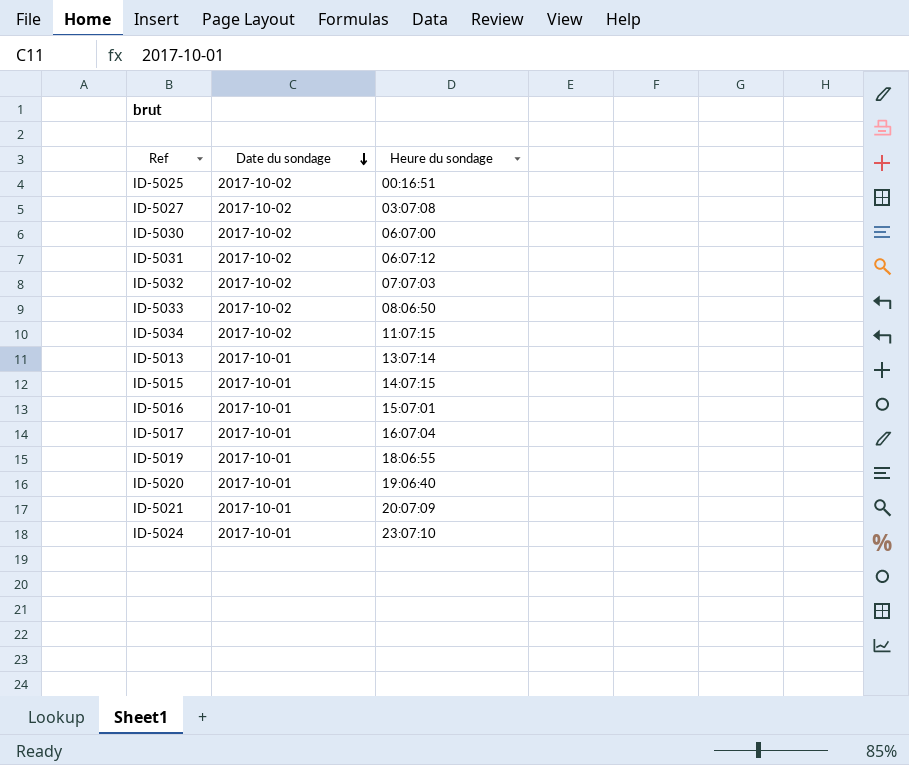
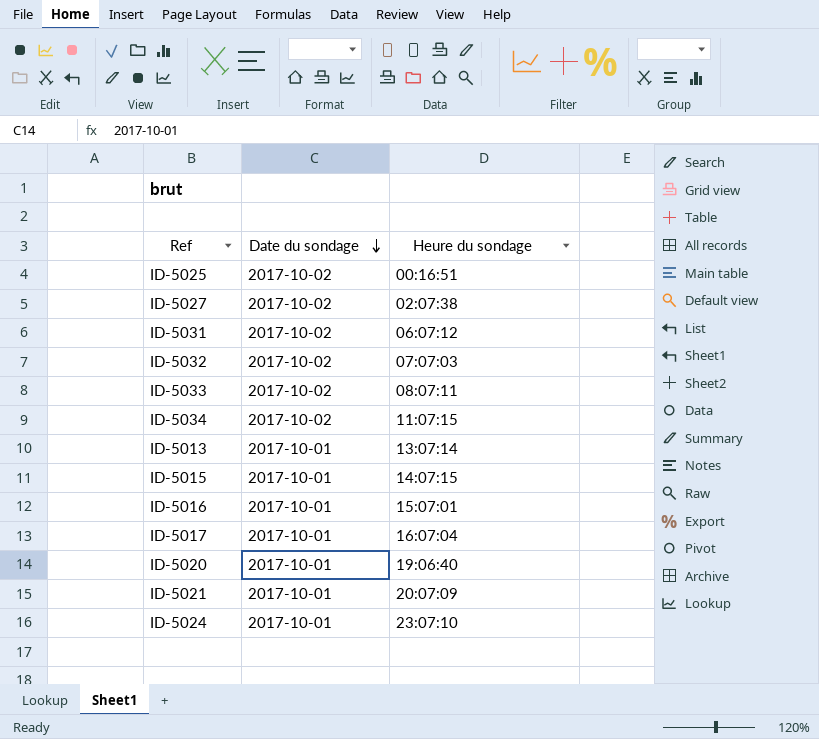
row ID-5030: 2017-10-02 | 06:07:00 -> none
row ID-5019: 2017-10-01 | 18:06:55 -> none
ID-5027 | Heure du sondage: 03:07:08 -> 02:07:38
ID-5033 | Heure du sondage: 08:06:50 -> 08:07:11

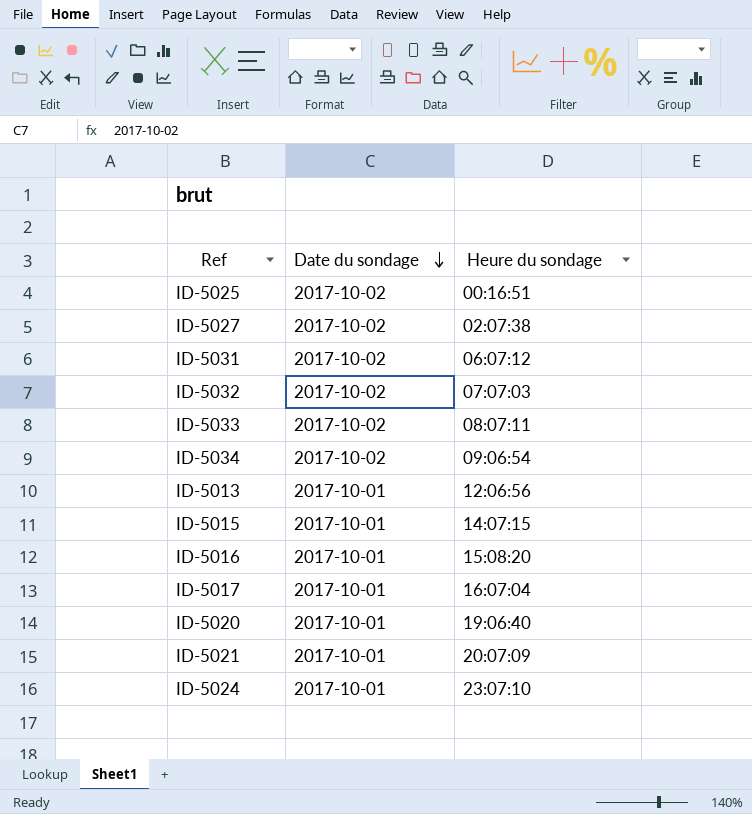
ID-5034 | Heure du sondage: 11:07:15 -> 09:06:54
ID-5013 | Heure du sondage: 13:07:14 -> 12:06:56
ID-5016 | Heure du sondage: 15:07:01 -> 15:08:20

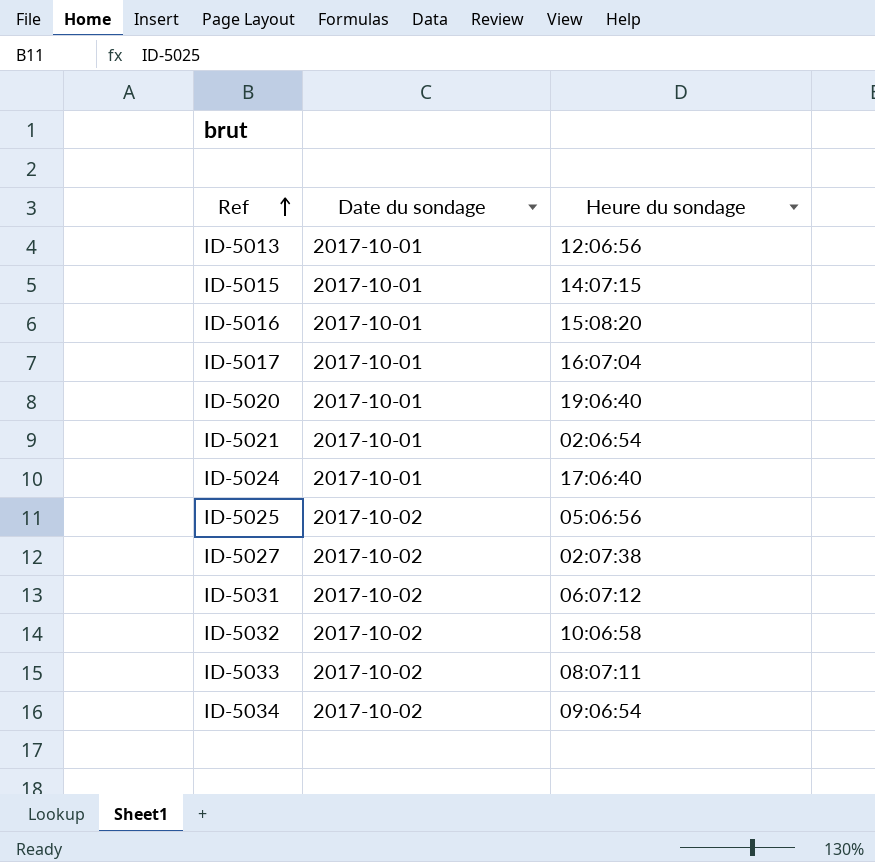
row order: Date du sondage descending -> Ref ascending
ID-5021 | Heure du sondage: 20:07:09 -> 02:06:54
ID-5024 | Heure du sondage: 23:07:10 -> 17:06:40
ID-5025 | Heure du sondage: 00:16:51 -> 05:06:56
ID-5032 | Heure du sondage: 07:07:03 -> 10:06:58

